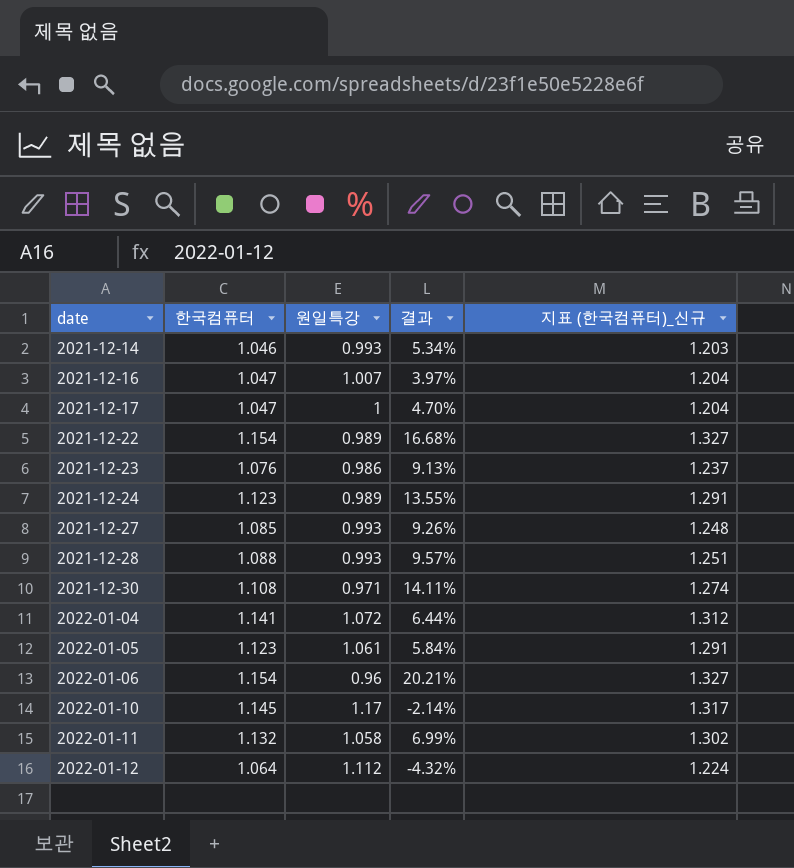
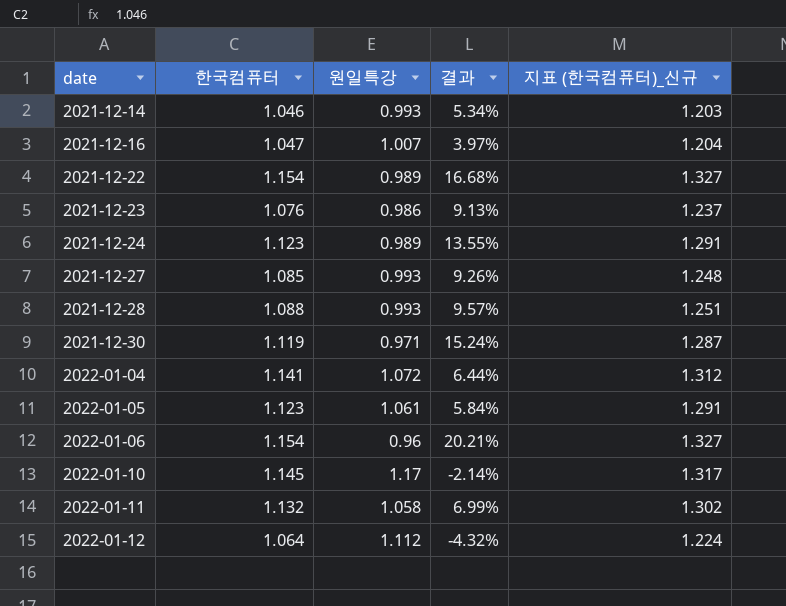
row 2021-12-17: 1.047 | 1 | 4.70% | 1.204 -> none
2021-12-30 | 한국컴퓨터: 1.108 -> 1.119
2021-12-30 | 결과: 14.11% -> 15.24%
2021-12-30 | 지표 (한국컴퓨터)_신규: 1.274 -> 1.287

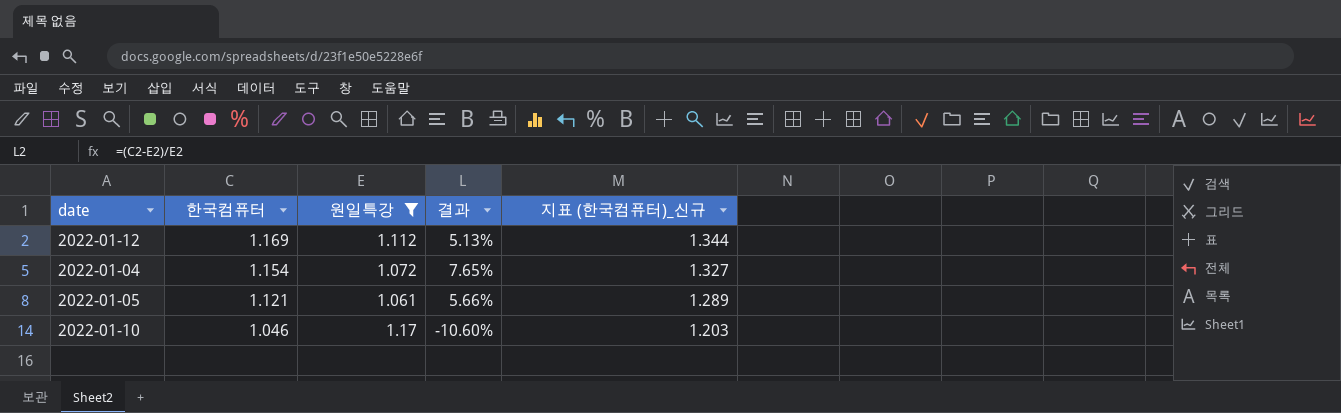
filter: none -> 원일특강 >= 1.061
row order: date ascending -> 한국컴퓨터 descending
2022-01-12 | 한국컴퓨터: 1.064 -> 1.169
2022-01-12 | 결과: -4.32% -> 5.13%
2022-01-12 | 지표 (한국컴퓨터)_신규: 1.224 -> 1.344
2022-01-04 | 한국컴퓨터: 1.141 -> 1.154
2022-01-04 | 결과: 6.44% -> 7.65%
2022-01-04 | 지표 (한국컴퓨터)_신규: 1.312 -> 1.327
2022-01-05 | 한국컴퓨터: 1.123 -> 1.121
2022-01-05 | 결과: 5.84% -> 5.66%
2022-01-05 | 지표 (한국컴퓨터)_신규: 1.291 -> 1.289
2022-01-10 | 한국컴퓨터: 1.145 -> 1.046
2022-01-10 | 결과: -2.14% -> -10.60%
2022-01-10 | 지표 (한국컴퓨터)_신규: 1.317 -> 1.203

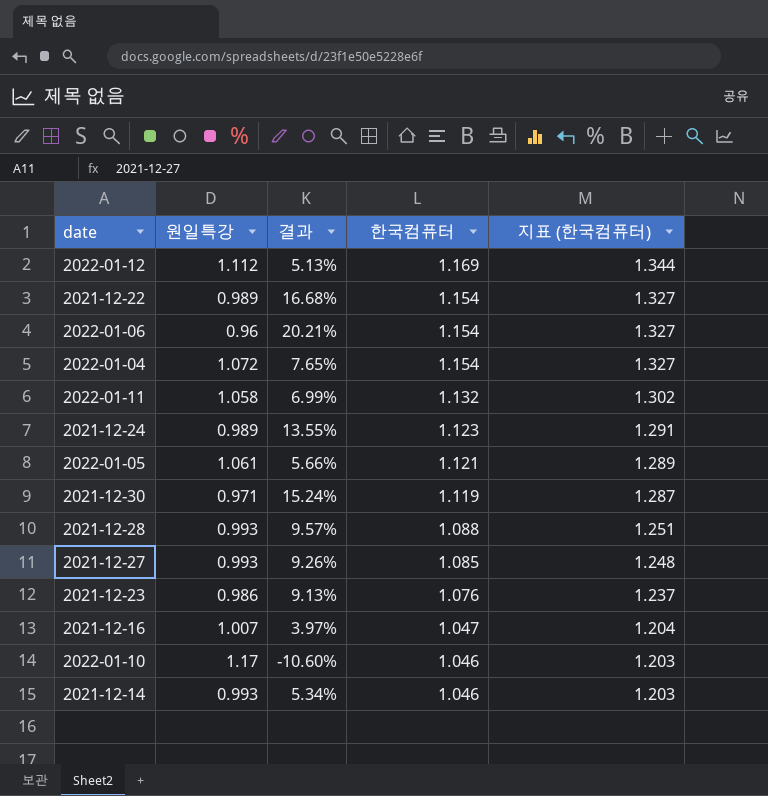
filter: 원일특강 >= 1.061 -> none
column 한국컴퓨터 | position: 2 -> 4
column name: 지표 (한국컴퓨터)_신규 -> 지표 (한국컴퓨터)

